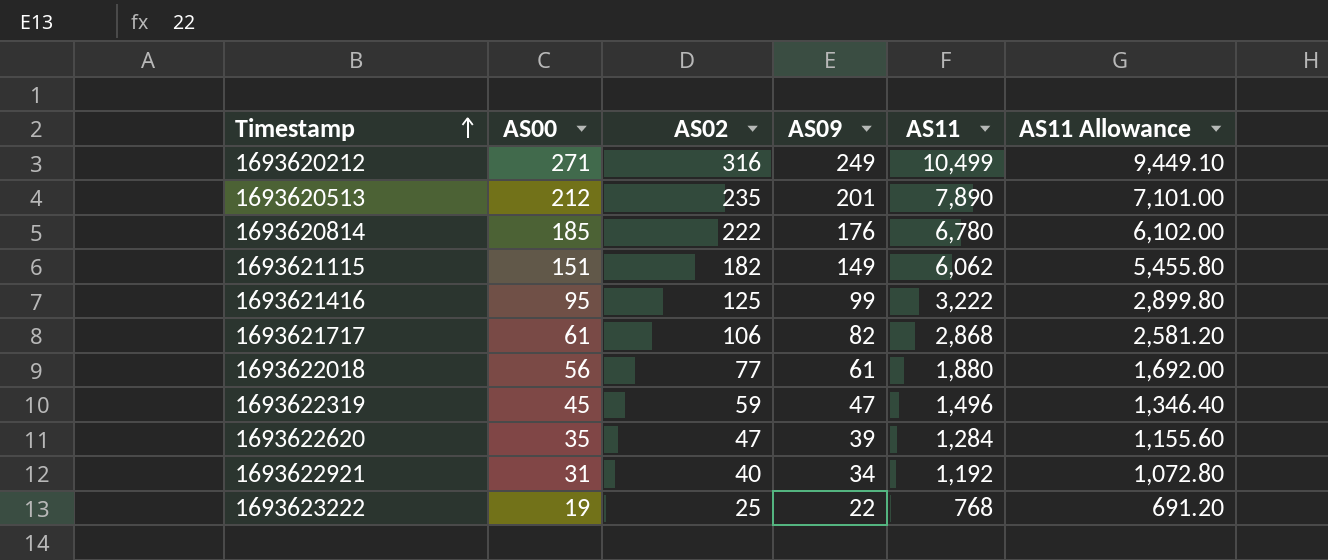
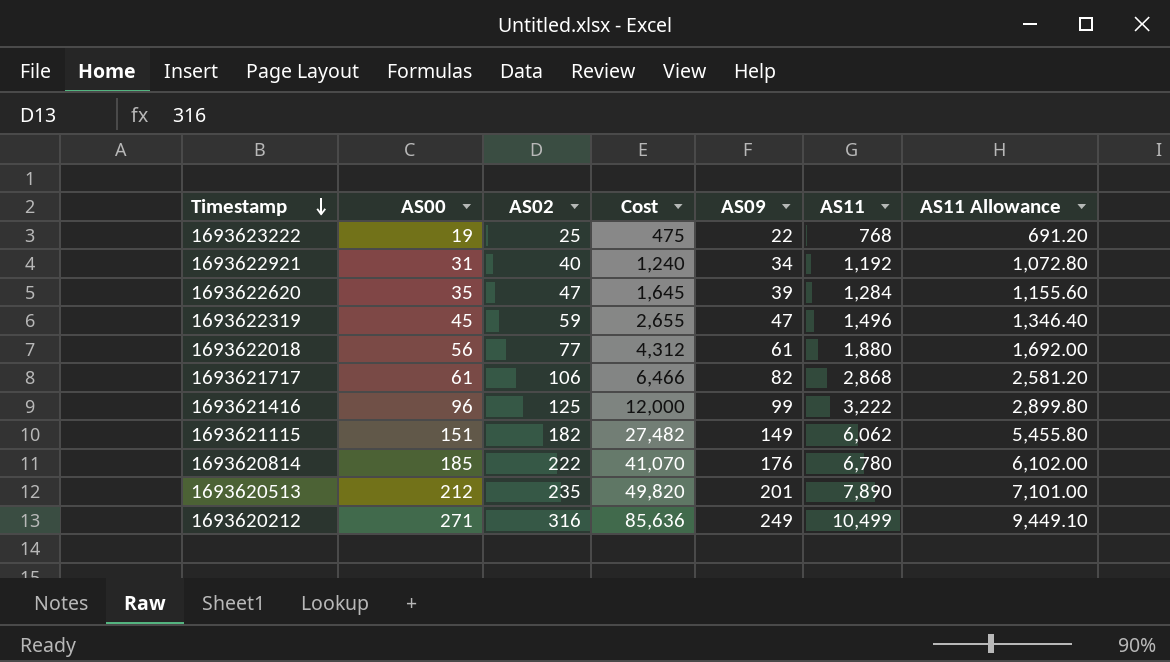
row order: Timestamp ascending -> Timestamp descending
column Cost | formula: none -> [AS00] * [AS02]
1693621416 | AS00: 95 -> 96

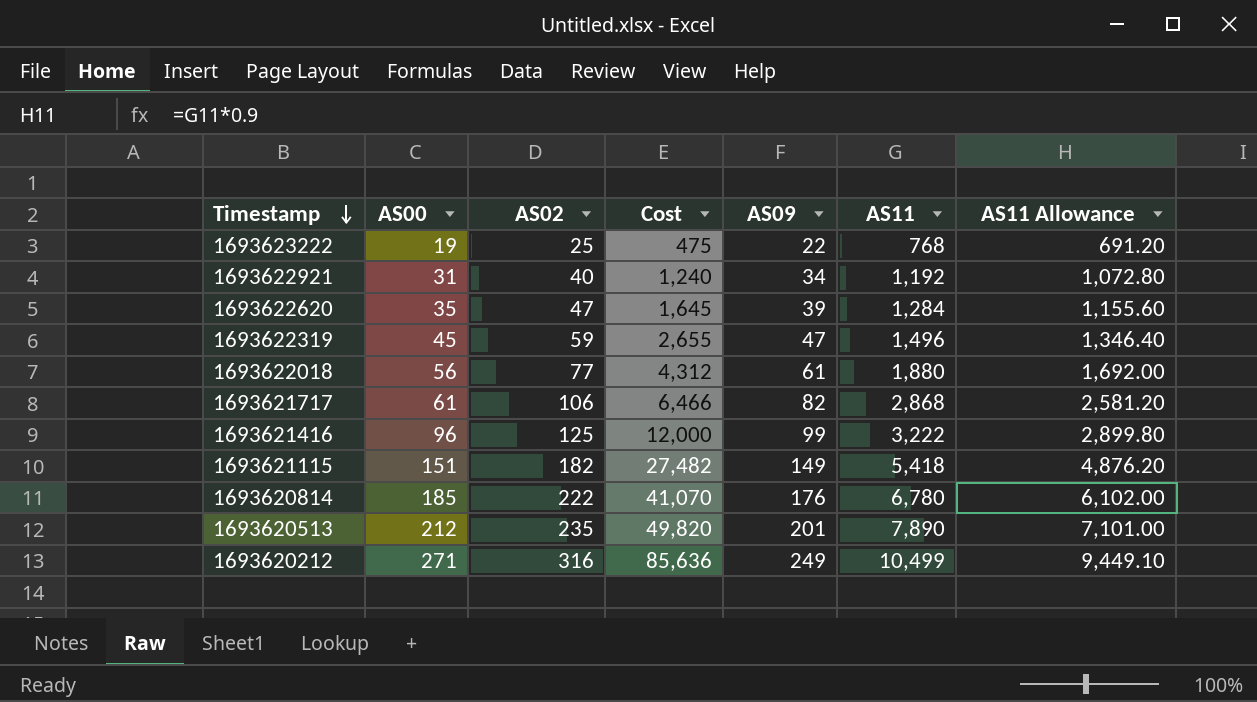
1693621115 | AS11: 6,062 -> 5,418
1693621115 | AS11 Allowance: 5,455.80 -> 4,876.20

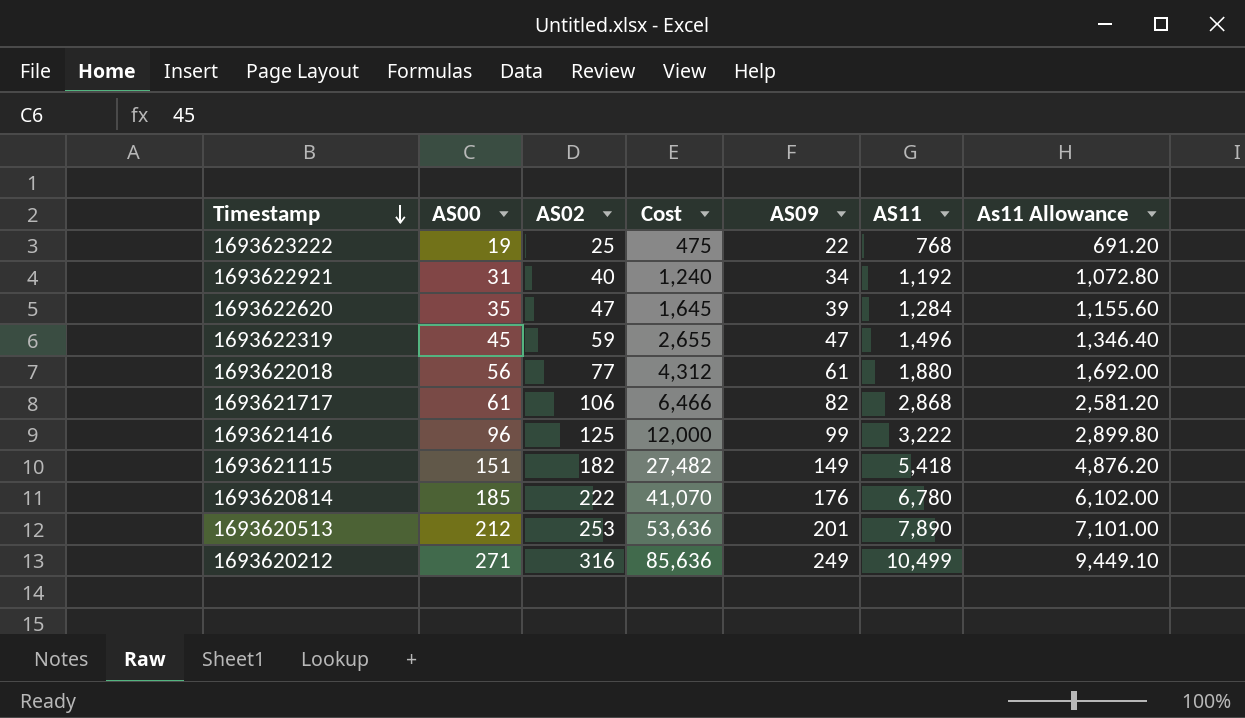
column name: AS11 Allowance -> As11 Allowance
1693620513 | AS02: 235 -> 253
1693620513 | Cost: 49,820 -> 53,636

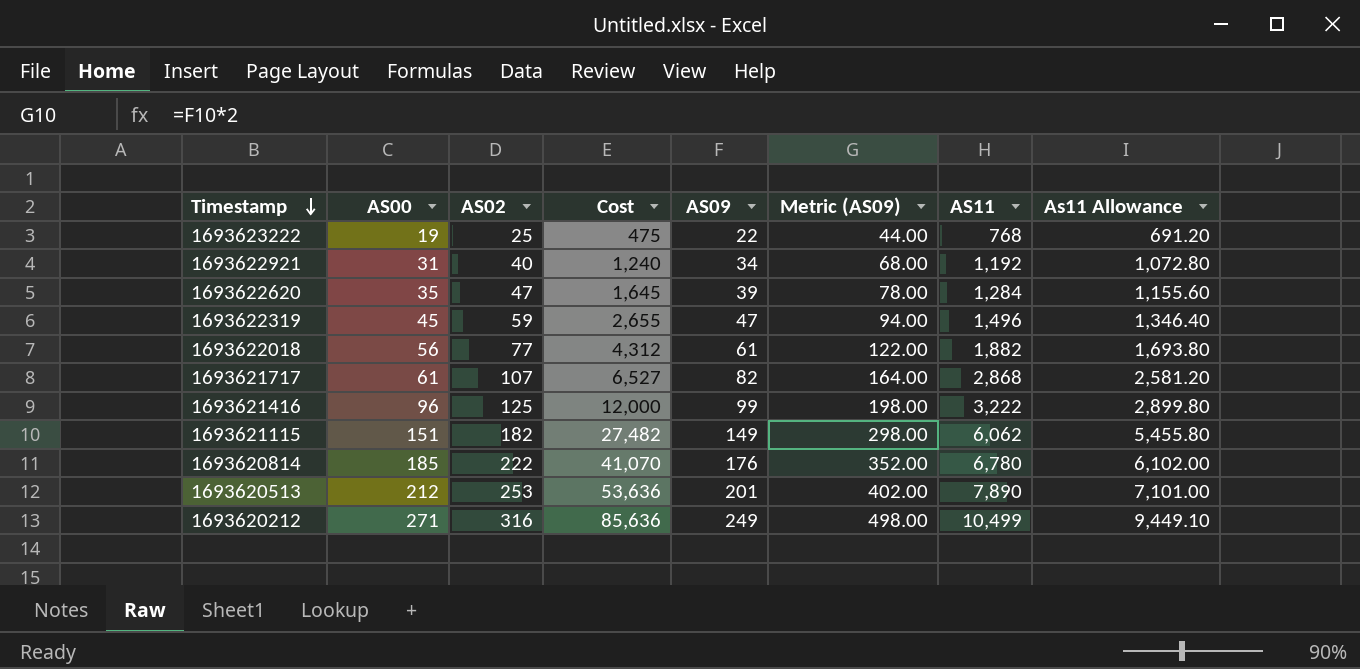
column Metric (AS09) | formula: none -> [AS09] * 2
1693622018 | AS11: 1,880 -> 1,882
1693622018 | As11 Allowance: 1,692.00 -> 1,693.80
1693621717 | AS02: 106 -> 107
1693621717 | Cost: 6,466 -> 6,527
1693621115 | AS11: 5,418 -> 6,062
1693621115 | As11 Allowance: 4,876.20 -> 5,455.80

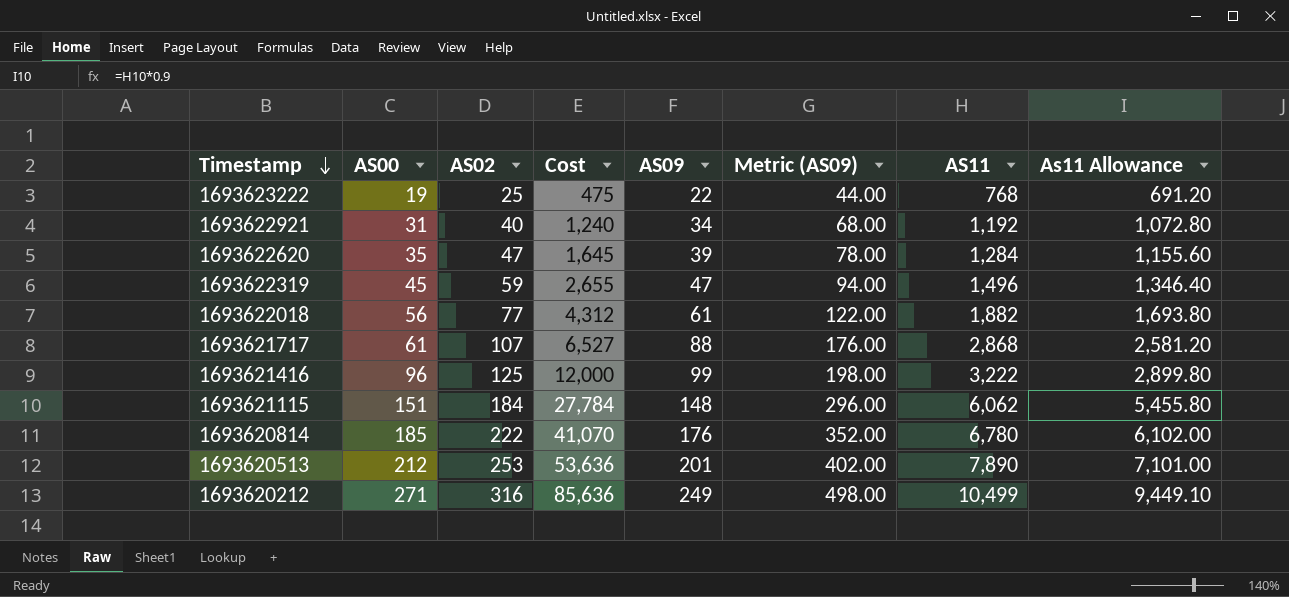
1693621717 | AS09: 82 -> 88
1693621717 | Metric (AS09): 164.00 -> 176.00
1693621115 | AS02: 182 -> 184
1693621115 | Cost: 27,482 -> 27,784
1693621115 | AS09: 149 -> 148
1693621115 | Metric (AS09): 298.00 -> 296.00

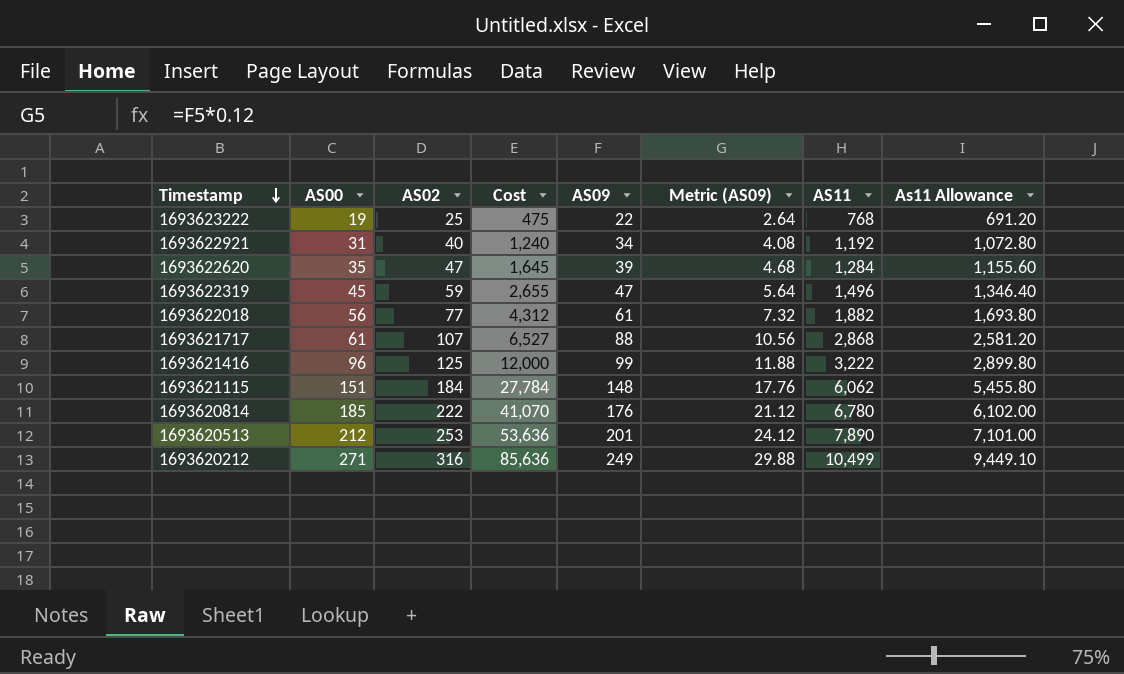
column Metric (AS09) | formula: [AS09] * 2 -> [AS09] * 0.12

